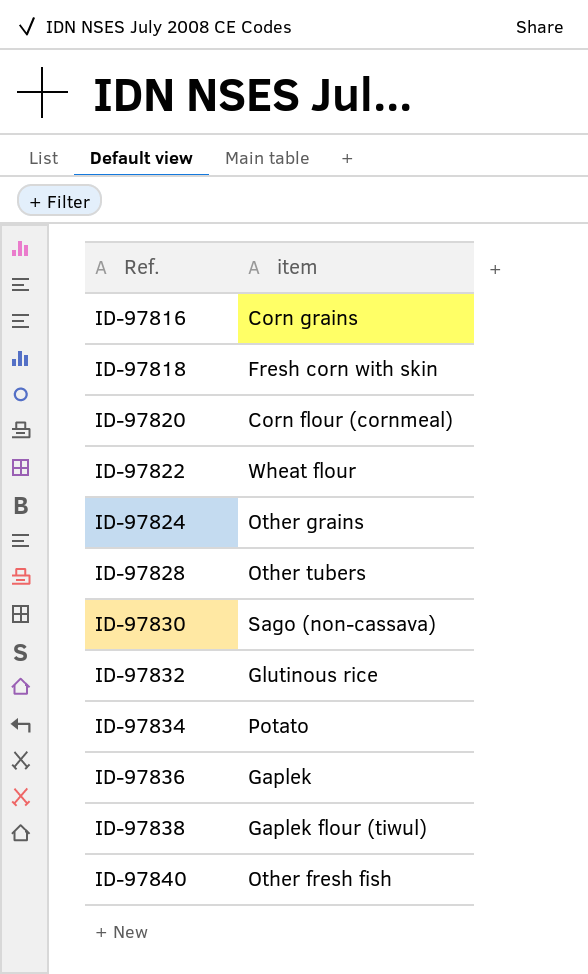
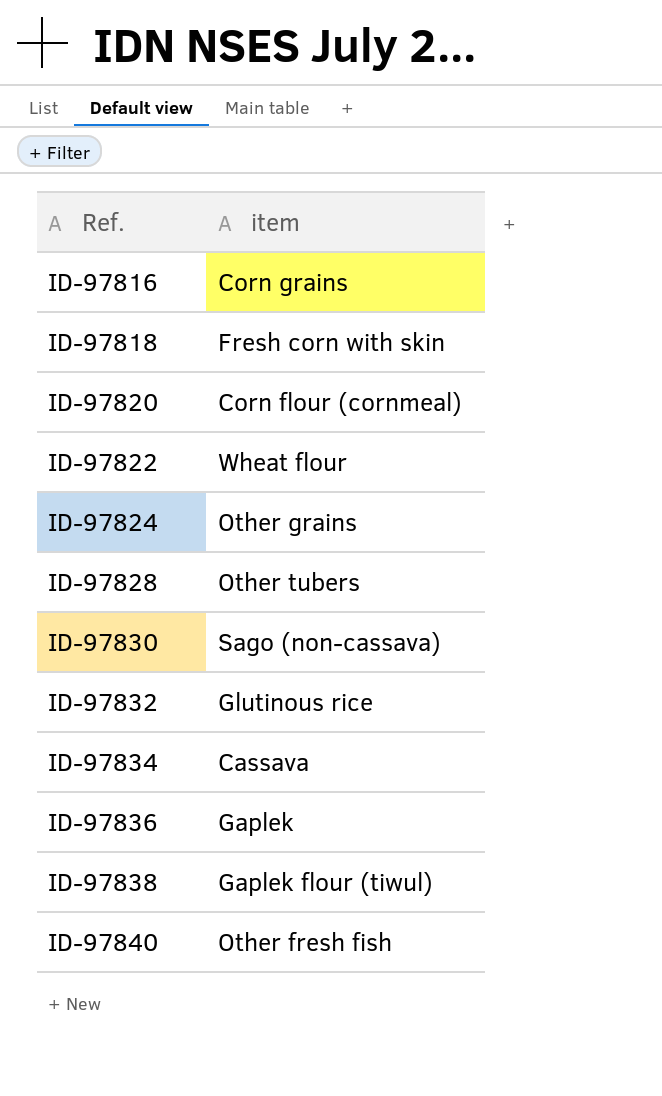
ID-97834 | item: Potato -> Cassava

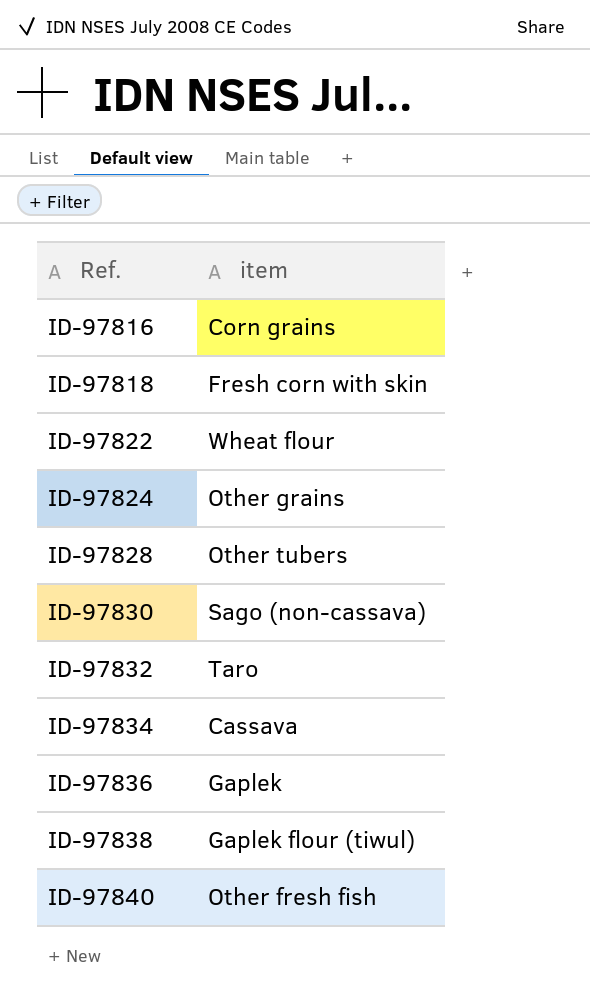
row ID-97820: Corn flour (cornmeal) -> none
ID-97832 | item: Glutinous rice -> Taro

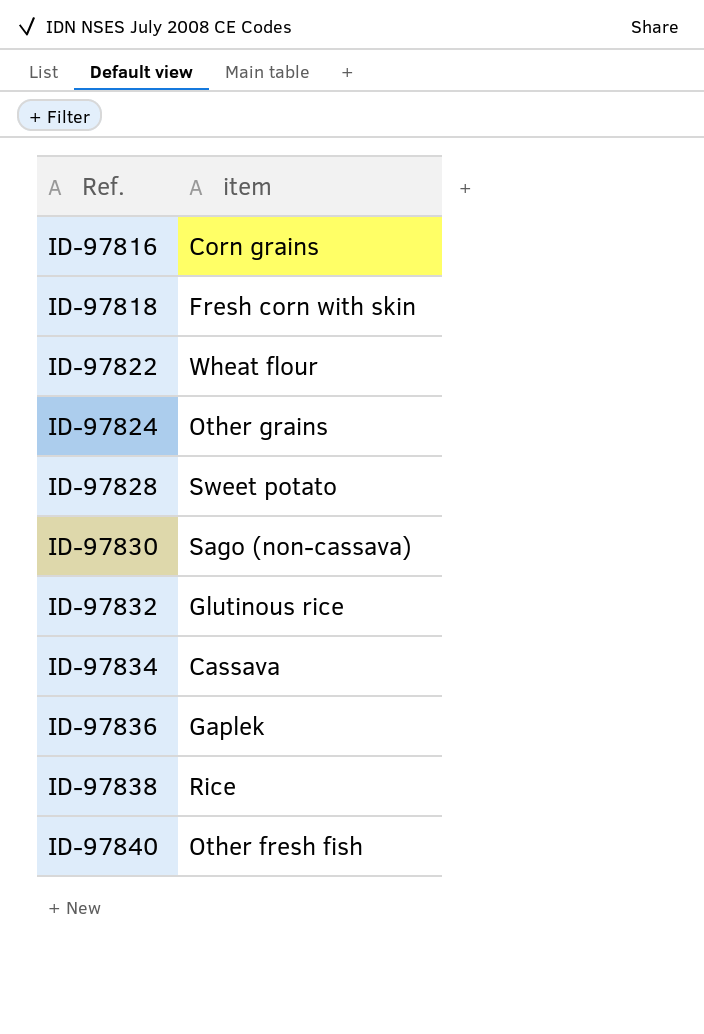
ID-97828 | item: Other tubers -> Sweet potato
ID-97832 | item: Taro -> Glutinous rice
ID-97838 | item: Gaplek flour (tiwul) -> Rice

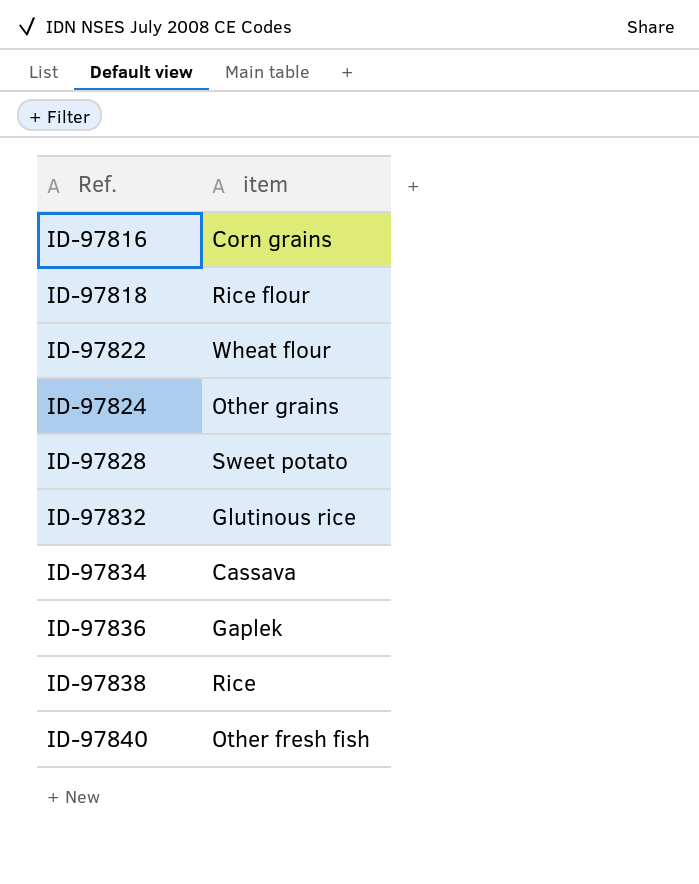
row ID-97830: Sago (non-cassava) -> none
ID-97818 | item: Fresh corn with skin -> Rice flour

